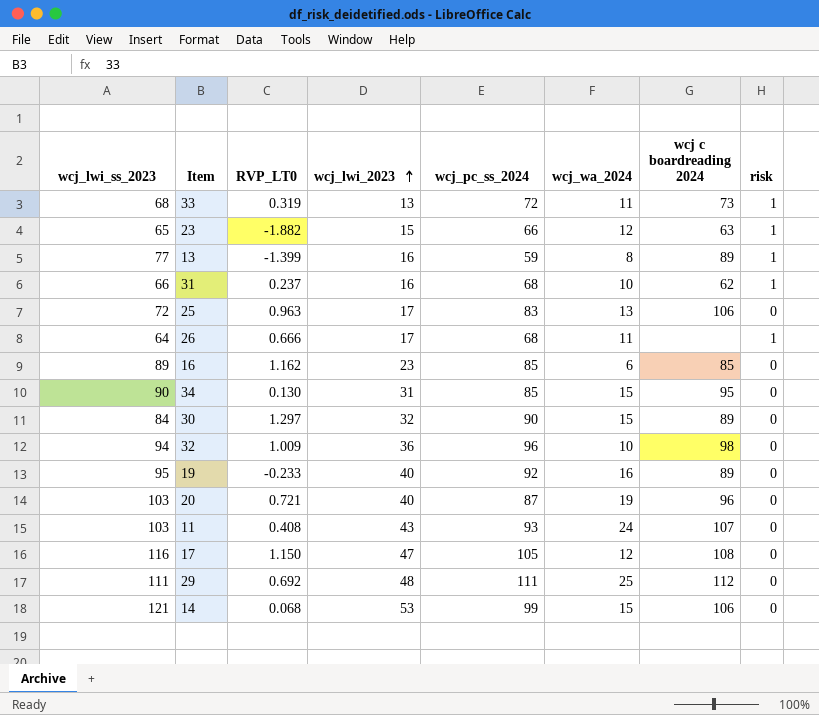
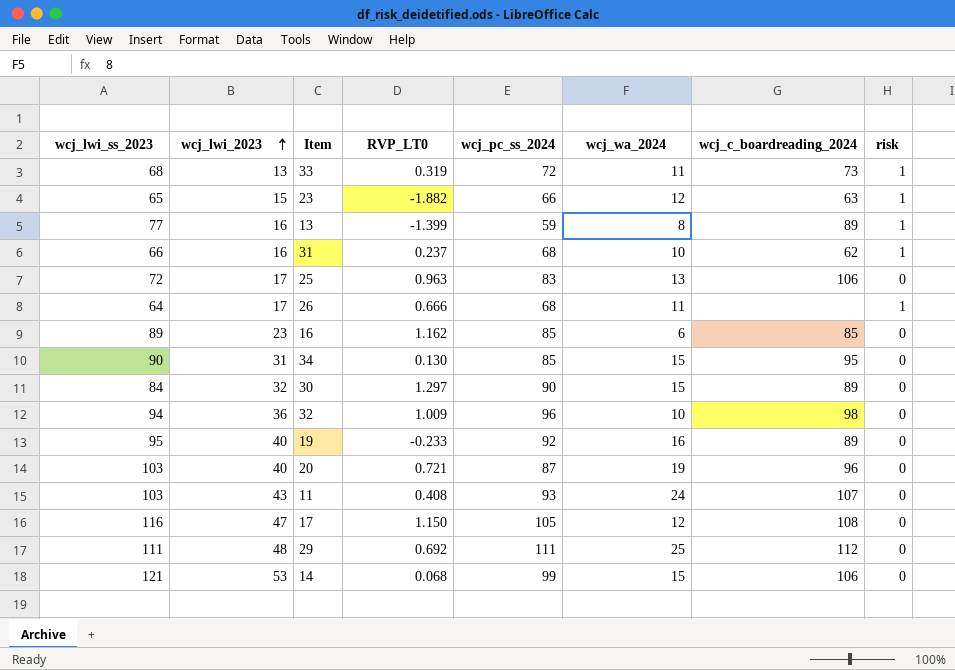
column wcj_lwi_2023 | position: 4 -> 2
column name: wcj c boardreading 2024 -> wcj_c_boardreading_2024

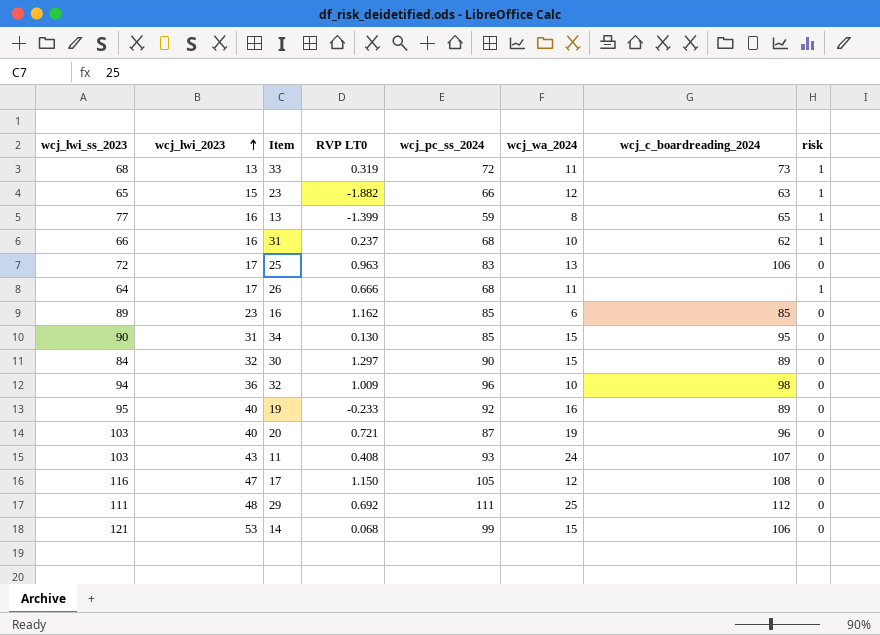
column name: RVP_LT0 -> RVP LT0
13 | wcj_c_boardreading_2024: 89 -> 65

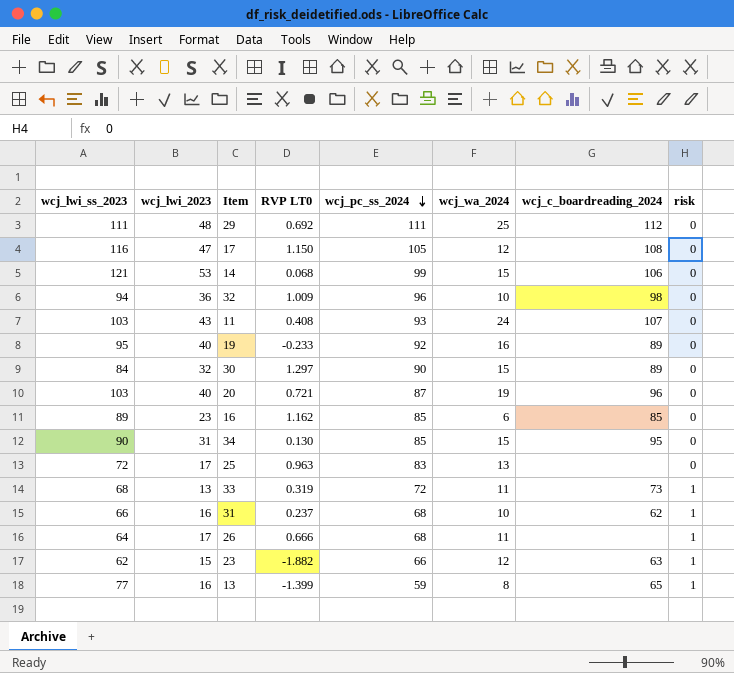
row order: wcj_lwi_2023 ascending -> wcj_pc_ss_2024 descending
25 | wcj_c_boardreading_2024: 106 -> none
23 | wcj_lwi_ss_2023: 65 -> 62

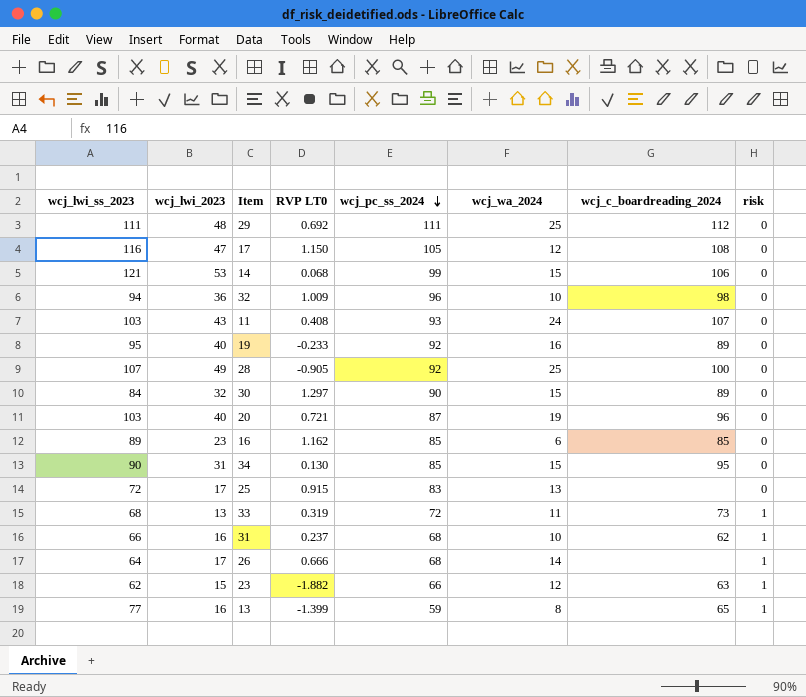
row 28: none -> 107 | 49 | -0.905 | 92 | 25 | 100 | 0
25 | RVP LT0: 0.963 -> 0.915
26 | wcj_wa_2024: 11 -> 14

